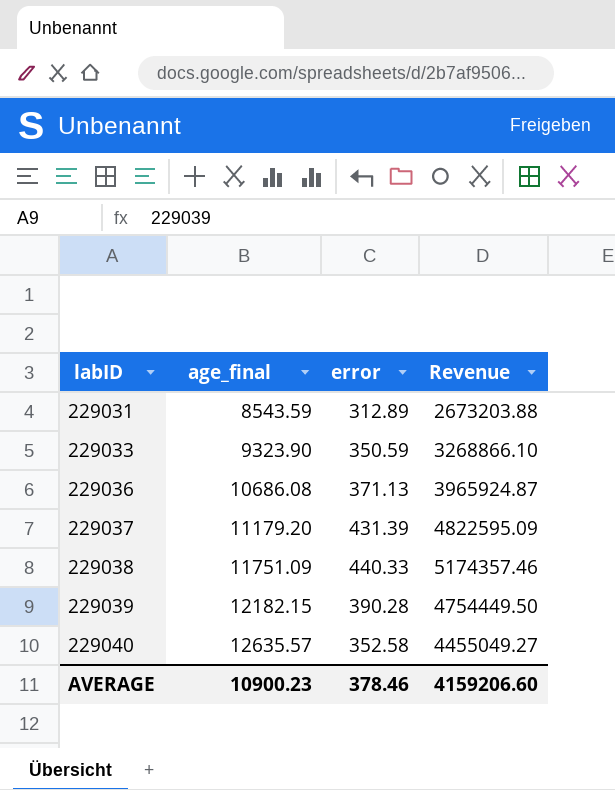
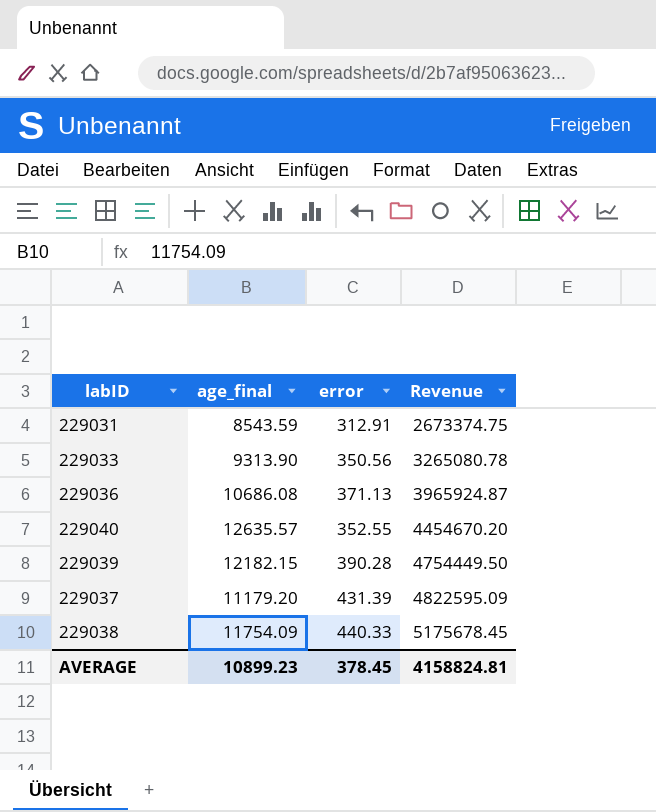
row order: labID ascending -> Revenue ascending
229031 | error: 312.89 -> 312.91
229031 | Revenue: 2673203.88 -> 2673374.75
229033 | age_final: 9323.90 -> 9313.90
229033 | error: 350.59 -> 350.56
229033 | Revenue: 3268866.10 -> 3265080.78
229040 | error: 352.58 -> 352.55
229040 | Revenue: 4455049.27 -> 4454670.20
229038 | age_final: 11751.09 -> 11754.09
229038 | Revenue: 5174357.46 -> 5175678.45
AVERAGE | age_final: 10900.23 -> 10899.23
AVERAGE | error: 378.46 -> 378.45
AVERAGE | Revenue: 4159206.60 -> 4158824.81

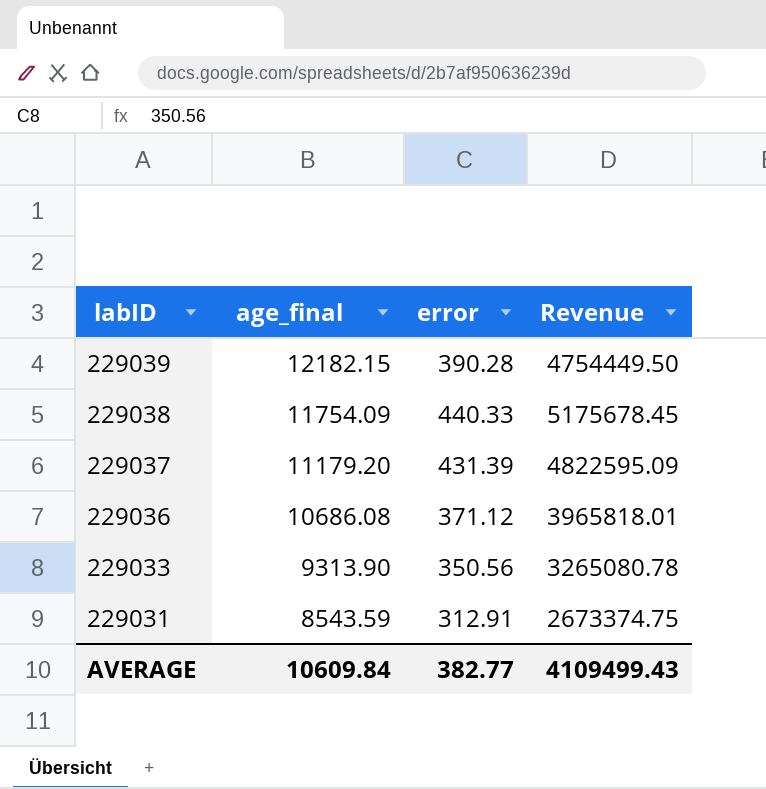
row order: Revenue ascending -> labID descending
row 229040: 12635.57 | 352.55 | 4454670.20 -> none
229036 | error: 371.13 -> 371.12
229036 | Revenue: 3965924.87 -> 3965818.01
AVERAGE | age_final: 10899.23 -> 10609.84
AVERAGE | error: 378.45 -> 382.77
AVERAGE | Revenue: 4158824.81 -> 4109499.43

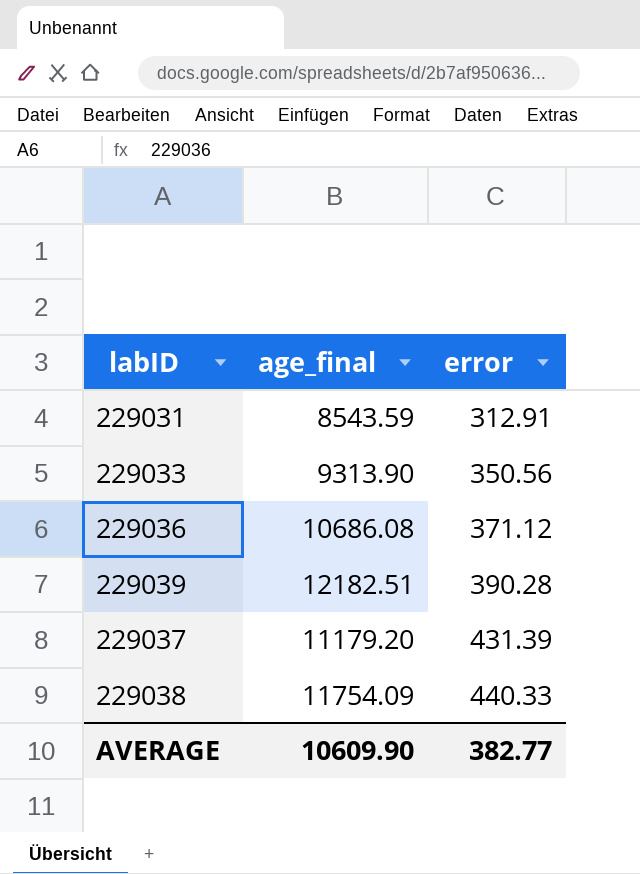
row order: labID descending -> error ascending
column Revenue | formula: [age_final] * [error] -> none
229039 | age_final: 12182.15 -> 12182.51
AVERAGE | age_final: 10609.84 -> 10609.90

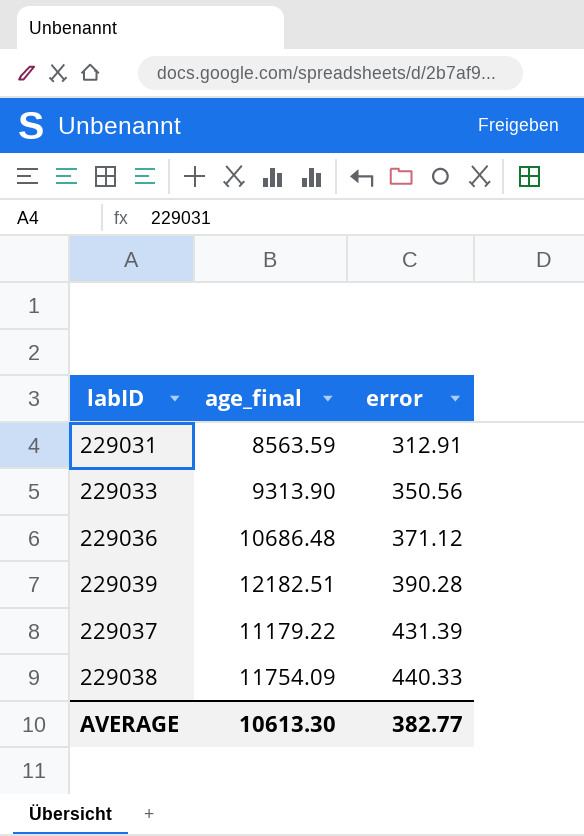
229031 | age_final: 8543.59 -> 8563.59
229036 | age_final: 10686.08 -> 10686.48
229037 | age_final: 11179.20 -> 11179.22
AVERAGE | age_final: 10609.90 -> 10613.30

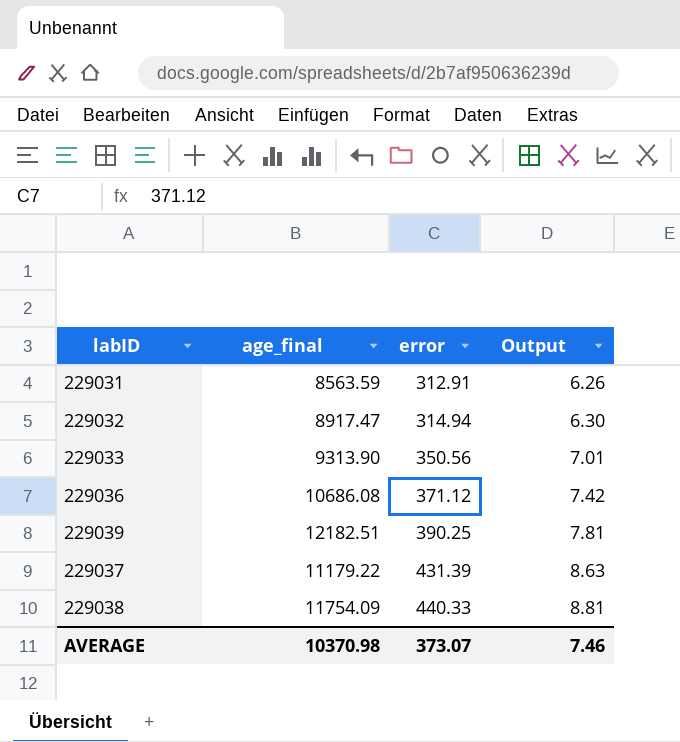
column Output | formula: none -> [error] * 0.02
row 229032: none -> 8917.47 | 314.94 | 6.30
229036 | age_final: 10686.48 -> 10686.08
229039 | error: 390.28 -> 390.25
AVERAGE | age_final: 10613.30 -> 10370.98
AVERAGE | error: 382.77 -> 373.07

